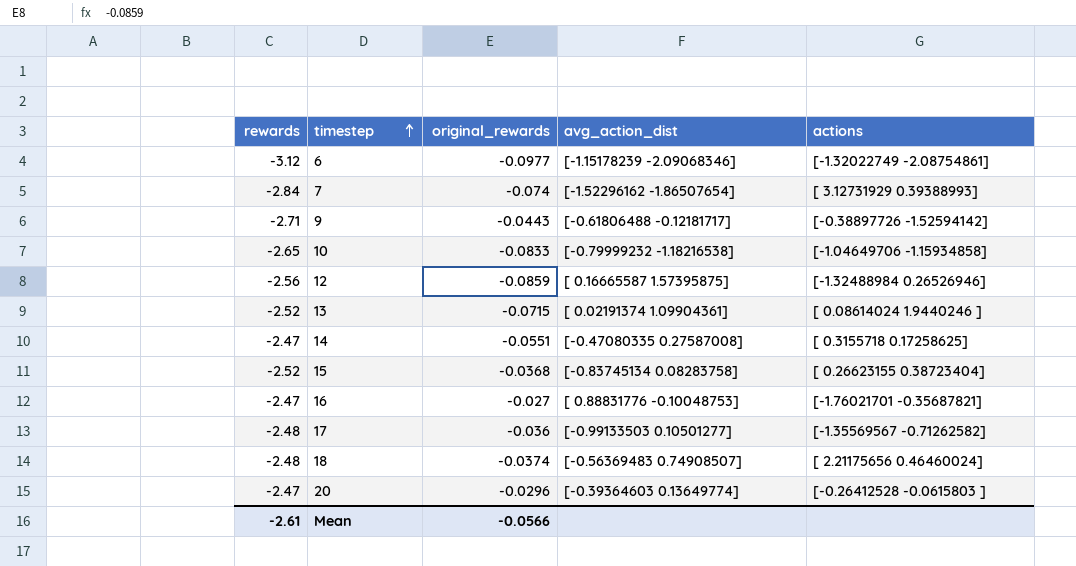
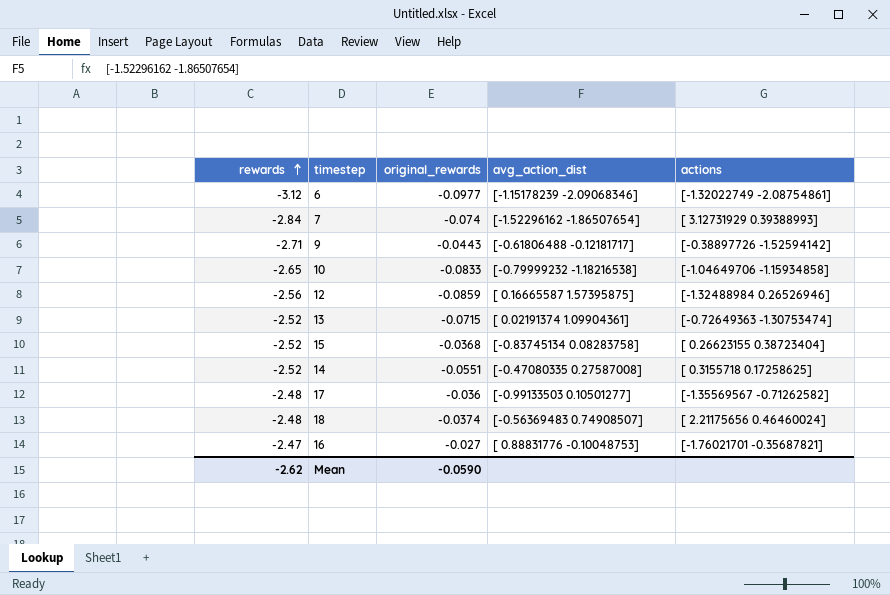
row order: timestep ascending -> rewards ascending
row 20: -2.47 | -0.0296 | [-0.39364603 0.13649774] | [-0.26412528 -0.0615803 ] -> none
13 | actions: [ 0.08614024 1.9440246 ] -> [-0.72649363 -1.30753474]
14 | rewards: -2.47 -> -2.52
Mean | rewards: -2.61 -> -2.62
Mean | original_rewards: -0.0566 -> -0.0590

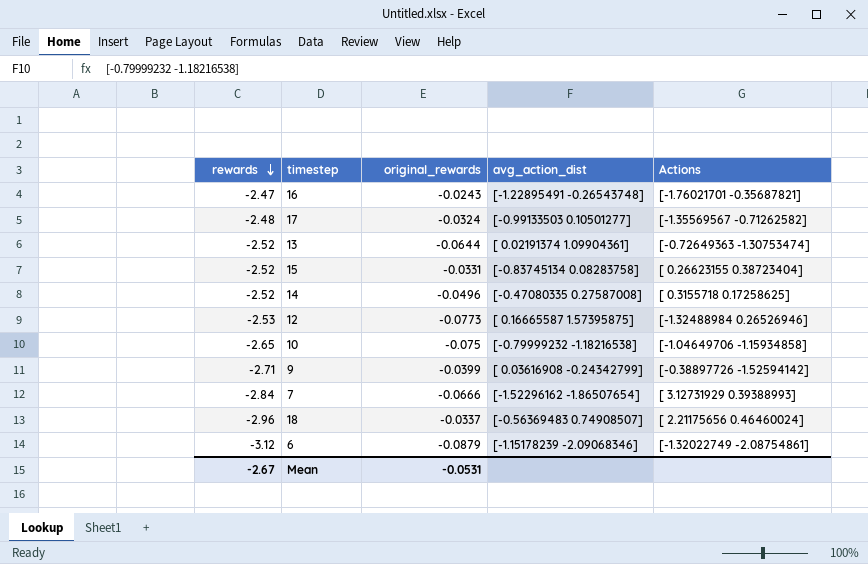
row order: rewards ascending -> rewards descending
column name: actions -> Actions
16 | original_rewards: -0.027 -> -0.0243
16 | avg_action_dist: [ 0.88831776 -0.10048753] -> [-1.22895491 -0.26543748]
17 | original_rewards: -0.036 -> -0.0324
13 | original_rewards: -0.0715 -> -0.0644
15 | original_rewards: -0.0368 -> -0.0331
14 | original_rewards: -0.0551 -> -0.0496
12 | rewards: -2.56 -> -2.53
12 | original_rewards: -0.0859 -> -0.0773
10 | original_rewards: -0.0833 -> -0.075
9 | original_rewards: -0.0443 -> -0.0399
9 | avg_action_dist: [-0.61806488 -0.12181717] -> [ 0.03616908 -0.24342799]
7 | original_rewards: -0.074 -> -0.0666
18 | rewards: -2.48 -> -2.96
18 | original_rewards: -0.0374 -> -0.0337
6 | original_rewards: -0.0977 -> -0.0879
Mean | rewards: -2.62 -> -2.67
Mean | original_rewards: -0.0590 -> -0.0531

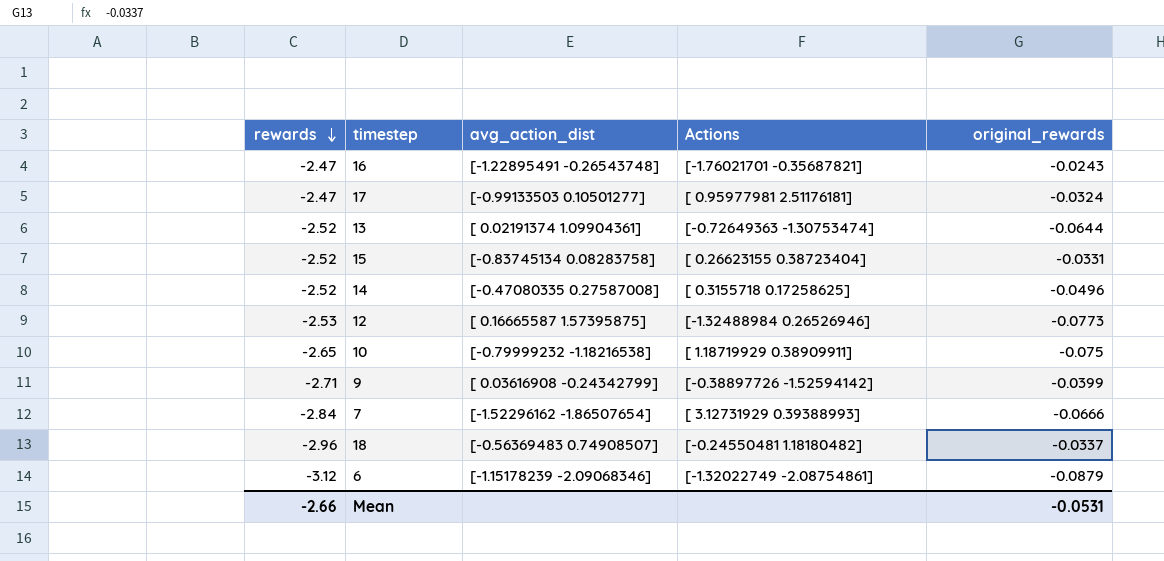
column original_rewards | position: 3 -> 5
17 | rewards: -2.48 -> -2.47
17 | Actions: [-1.35569567 -0.71262582] -> [ 0.95977981 2.51176181]
10 | Actions: [-1.04649706 -1.15934858] -> [ 1.18719929 0.38909911]
18 | Actions: [ 2.21175656 0.46460024] -> [-0.24550481 1.18180482]
Mean | rewards: -2.67 -> -2.66

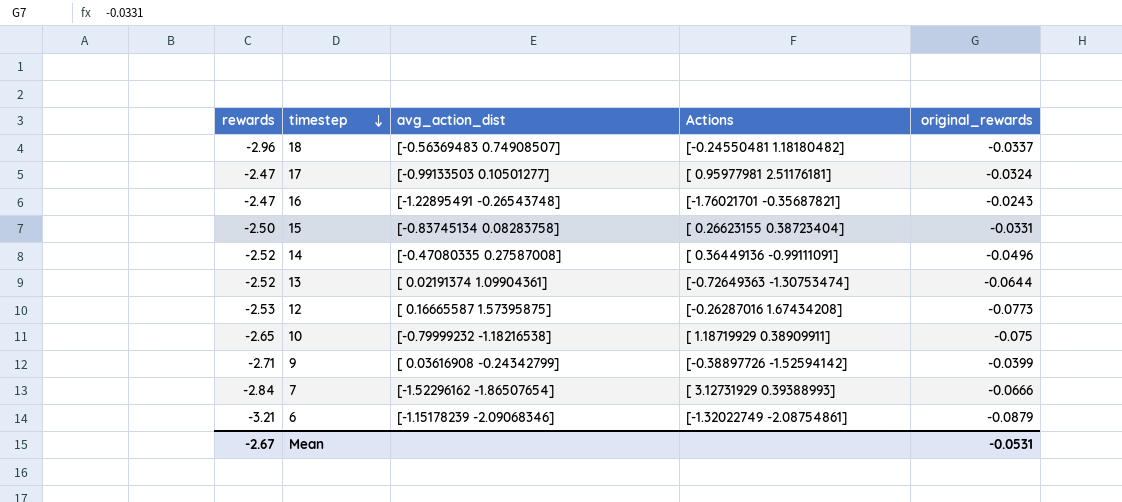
row order: rewards descending -> timestep descending
15 | rewards: -2.52 -> -2.50
14 | Actions: [ 0.3155718 0.17258625] -> [ 0.36449136 -0.99111091]
12 | Actions: [-1.32488984 0.26526946] -> [-0.26287016 1.67434208]
6 | rewards: -3.12 -> -3.21
Mean | rewards: -2.66 -> -2.67

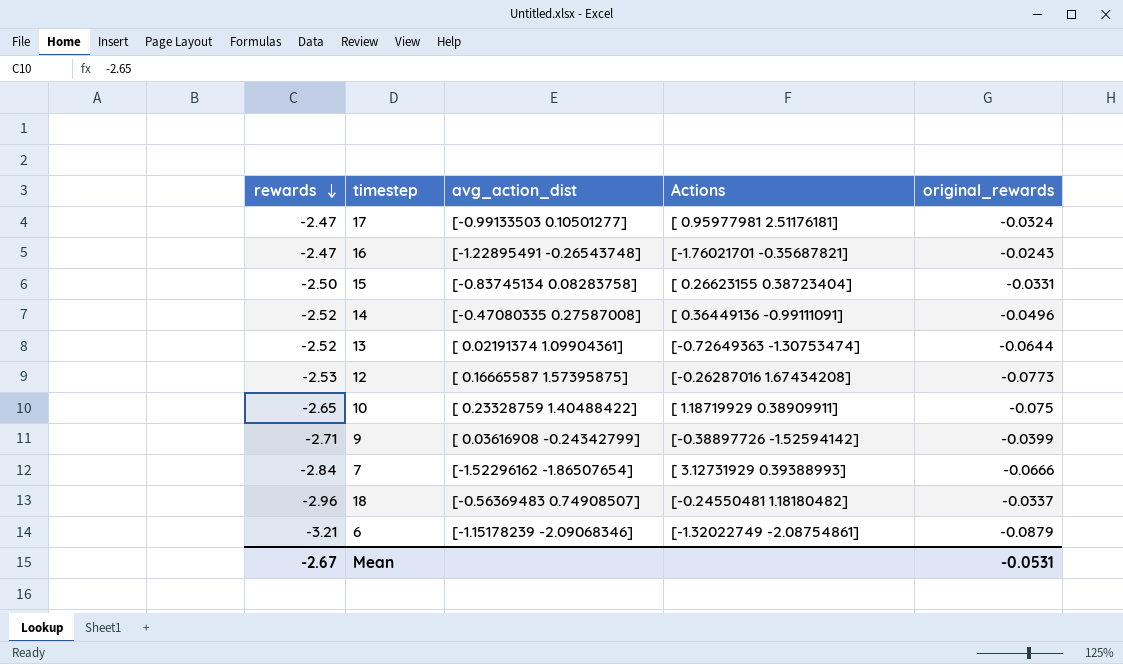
row order: timestep descending -> rewards descending
10 | avg_action_dist: [-0.79999232 -1.18216538] -> [ 0.23328759 1.40488422]

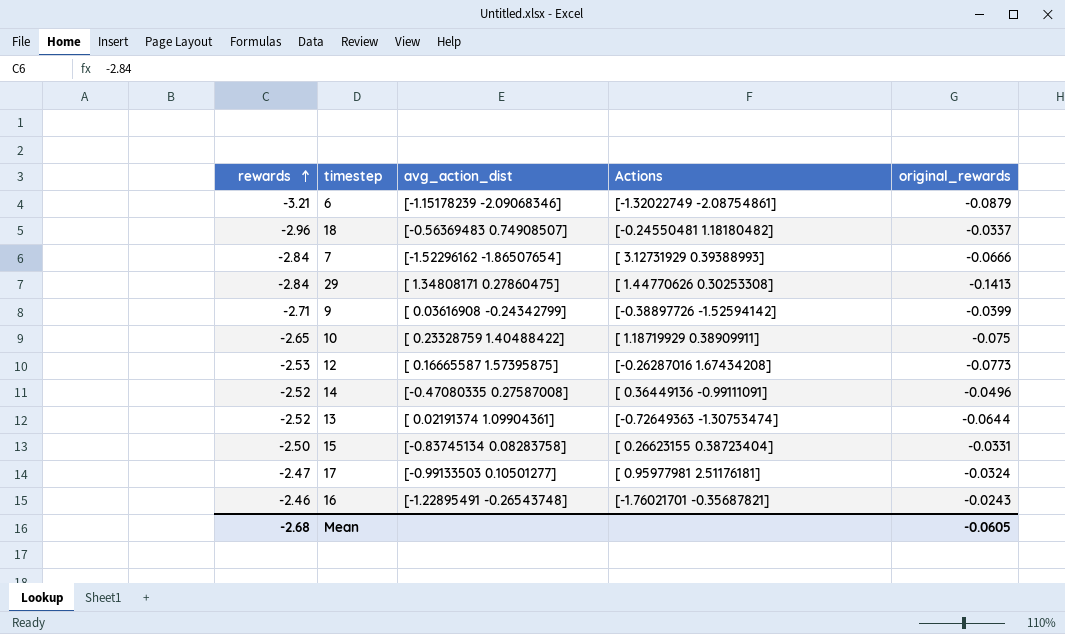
row order: rewards descending -> rewards ascending
row 29: none -> -2.84 | [ 1.34808171 0.27860475] | [ 1.44770626 0.30253308] | -0.1413
16 | rewards: -2.47 -> -2.46
Mean | rewards: -2.67 -> -2.68
Mean | original_rewards: -0.0531 -> -0.0605

